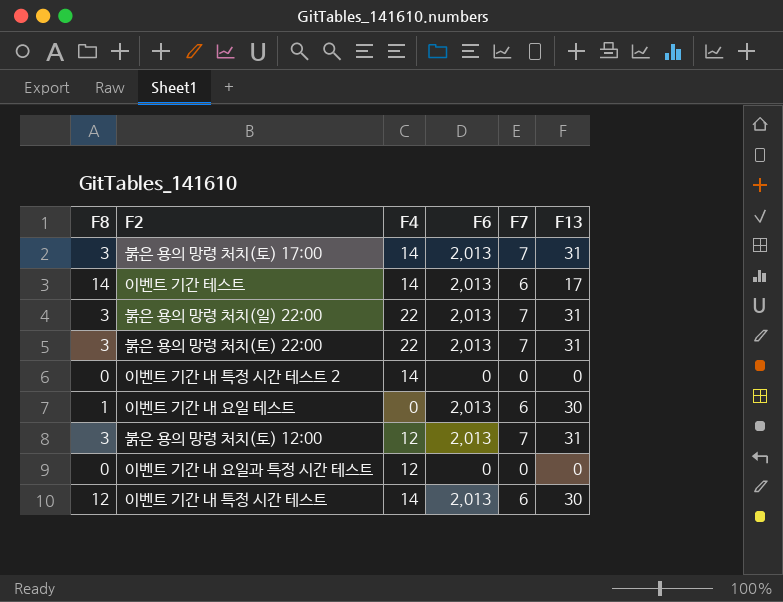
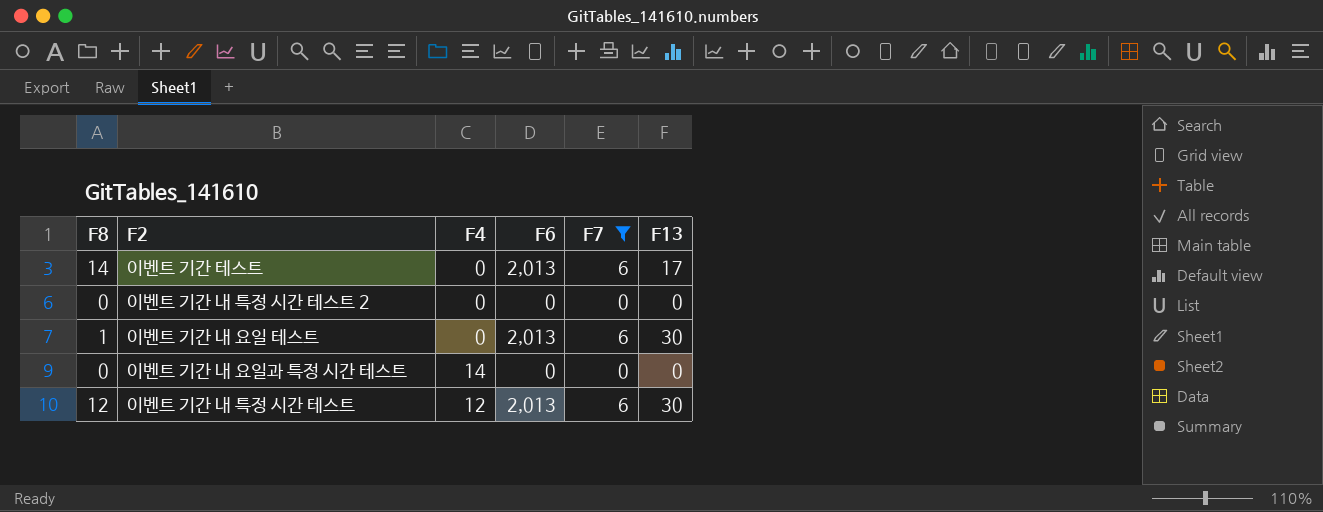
filter: none -> F7 != 7
이벤트 기간 테스트 | F4: 14 -> 0
이벤트 기간 내 특정 시간 테스트 2 | F4: 14 -> 0
이벤트 기간 내 요일과 특정 시간 테스트 | F4: 12 -> 14
이벤트 기간 내 특정 시간 테스트 | F4: 14 -> 12

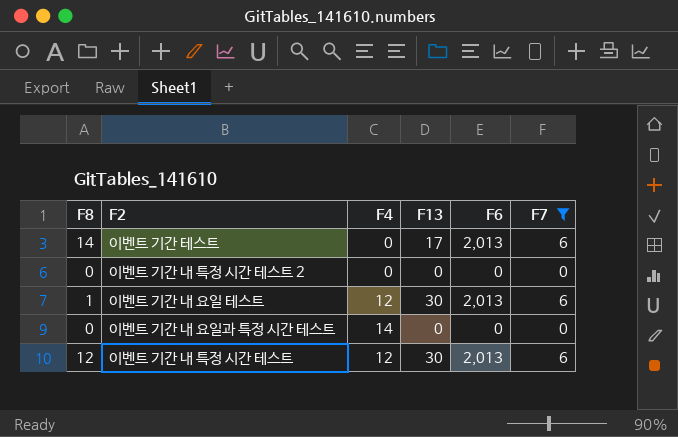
column F13 | position: 6 -> 4
이벤트 기간 내 요일 테스트 | F4: 0 -> 12

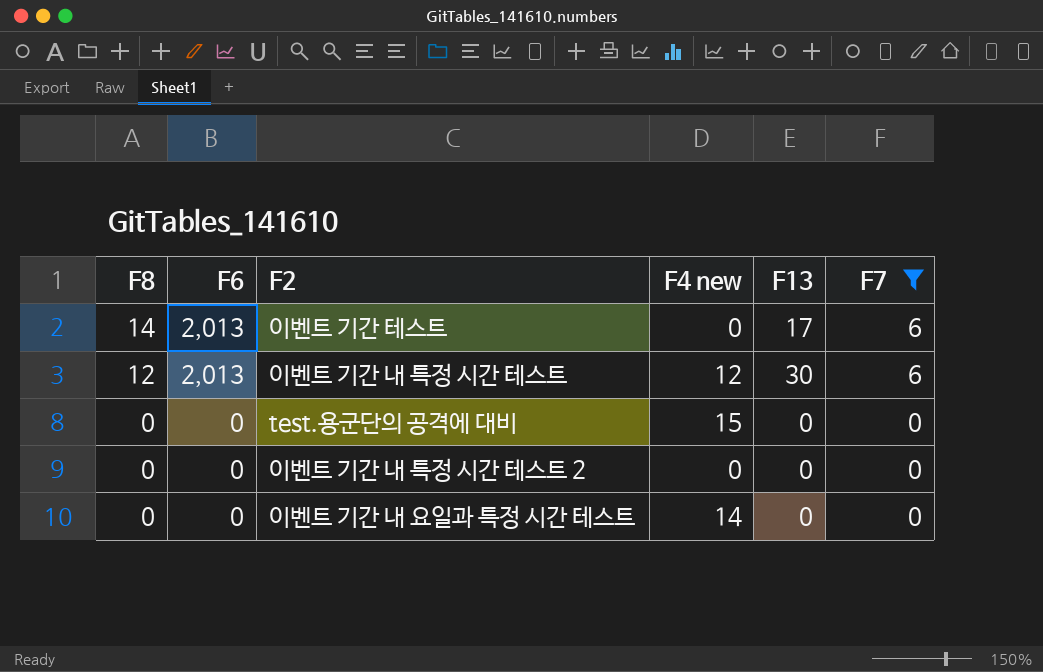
row order: none -> F8 descending
column F6 | position: 5 -> 2
column name: F4 -> F4 new
row 이벤트 기간 내 요일 테스트: 1 | 12 | 30 | 2,013 | 6 -> none
row test.용군단의 공격에 대비: none -> 0 | 0 | 15 | 0 | 0

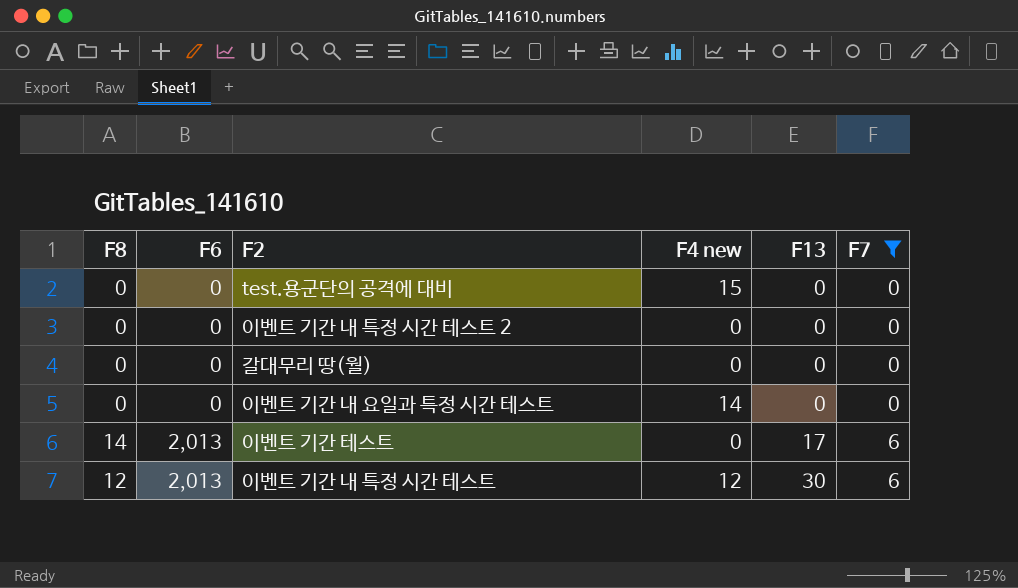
row order: F8 descending -> F6 ascending
row 갈대무리 땅(월): none -> 0 | 0 | 0 | 0 | 0

